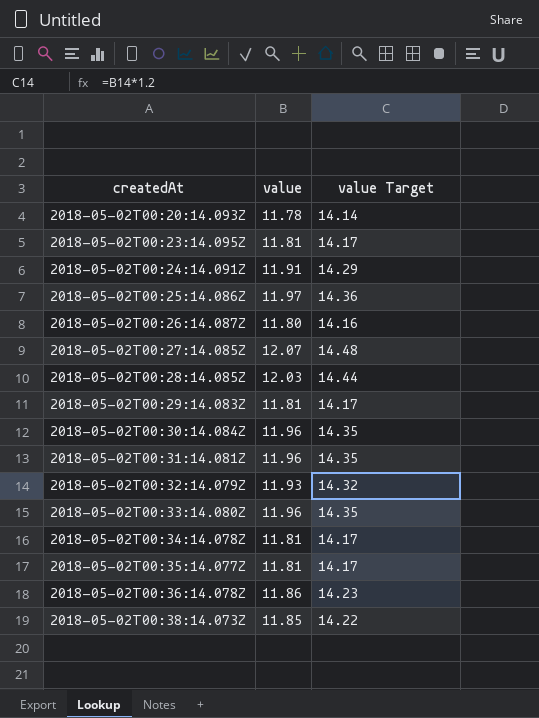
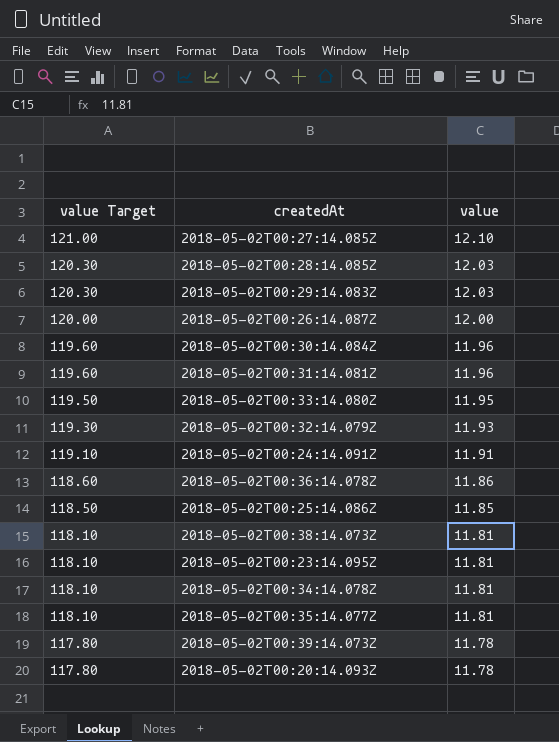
row order: createdAt ascending -> value Target descending
column value Target | formula: [value] * 1.2 -> [value] * 10
column value Target | position: 3 -> 1
2018-05-02T00:27:14.085Z | value: 12.07 -> 12.10
2018-05-02T00:29:14.083Z | value: 11.81 -> 12.03
2018-05-02T00:26:14.087Z | value: 11.80 -> 12.00
2018-05-02T00:33:14.080Z | value: 11.96 -> 11.95
2018-05-02T00:25:14.086Z | value: 11.97 -> 11.85
2018-05-02T00:38:14.073Z | value: 11.85 -> 11.81
row 2018-05-02T00:39:14.073Z: none -> 117.80 | 11.78

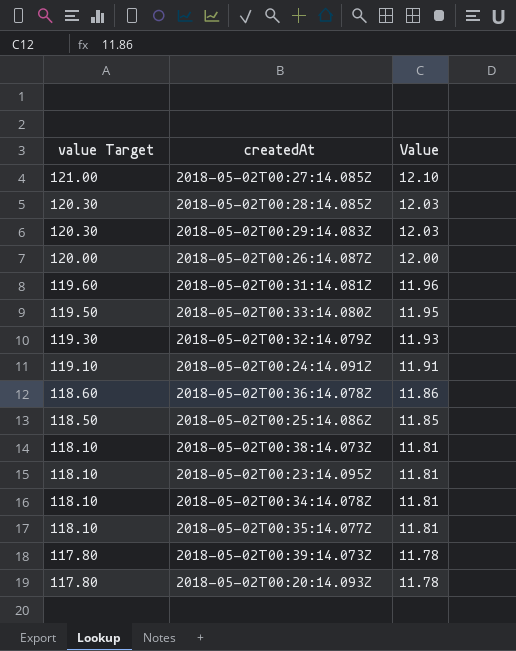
column name: value -> Value
row 2018-05-02T00:30:14.084Z: 119.60 | 11.96 -> none

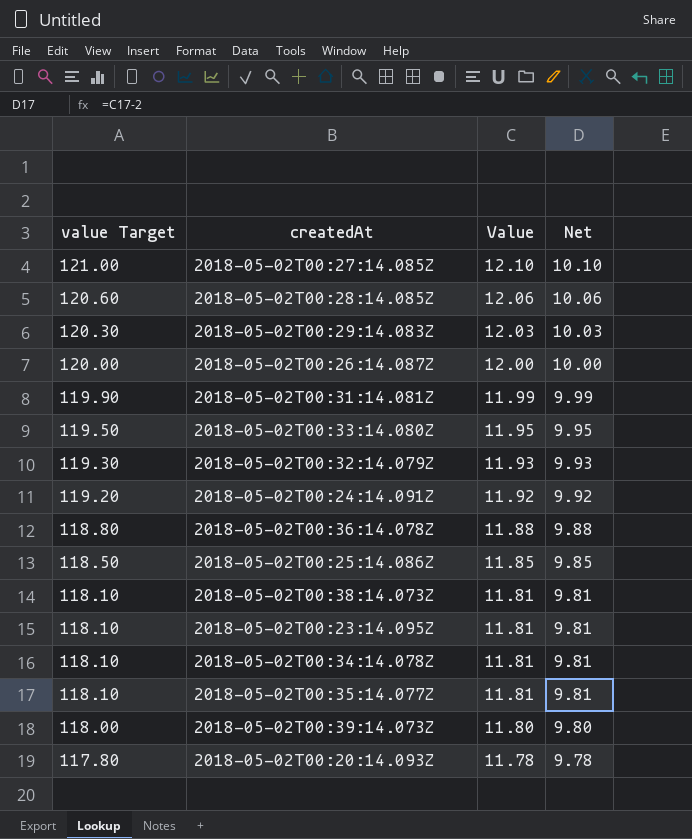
column Net | formula: none -> [Value] - 2
2018-05-02T00:28:14.085Z | value Target: 120.30 -> 120.60
2018-05-02T00:28:14.085Z | Value: 12.03 -> 12.06
2018-05-02T00:31:14.081Z | value Target: 119.60 -> 119.90
2018-05-02T00:31:14.081Z | Value: 11.96 -> 11.99
2018-05-02T00:24:14.091Z | value Target: 119.10 -> 119.20
2018-05-02T00:24:14.091Z | Value: 11.91 -> 11.92
2018-05-02T00:36:14.078Z | value Target: 118.60 -> 118.80
2018-05-02T00:36:14.078Z | Value: 11.86 -> 11.88
2018-05-02T00:39:14.073Z | value Target: 117.80 -> 118.00
2018-05-02T00:39:14.073Z | Value: 11.78 -> 11.80

